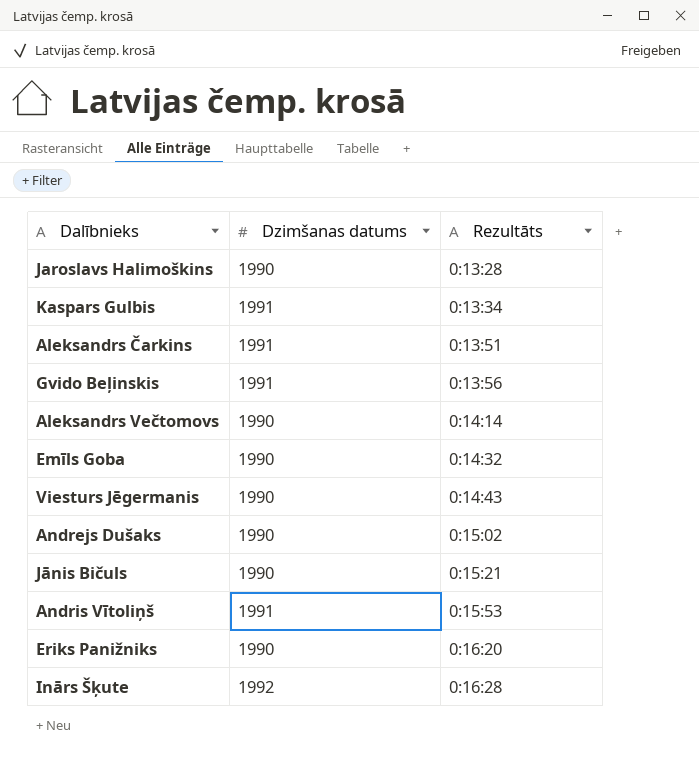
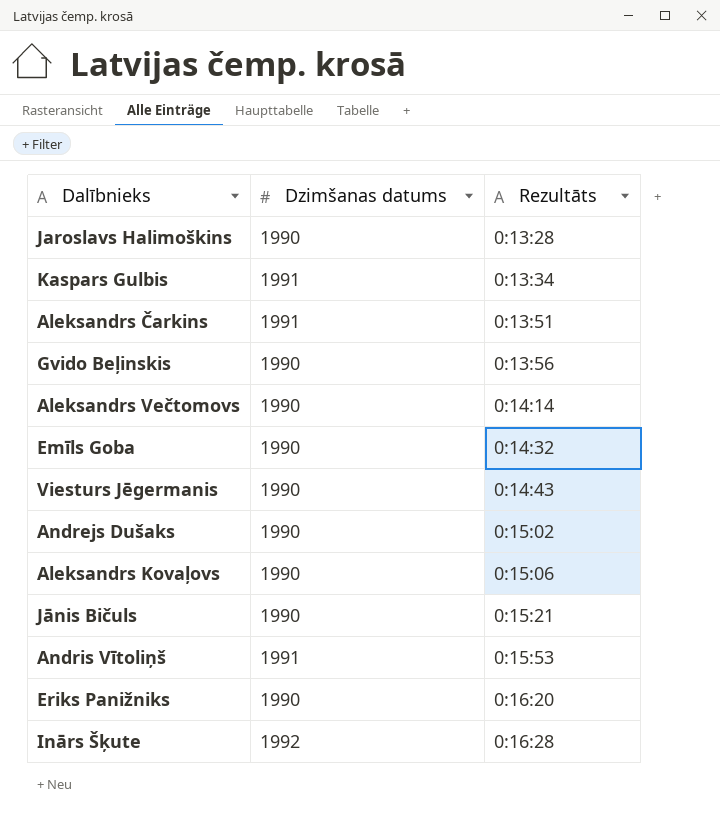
Gvido Beļinskis | Dzimšanas datums: 1991 -> 1990
row Aleksandrs Kovaļovs: none -> 1990 | 0:15:06

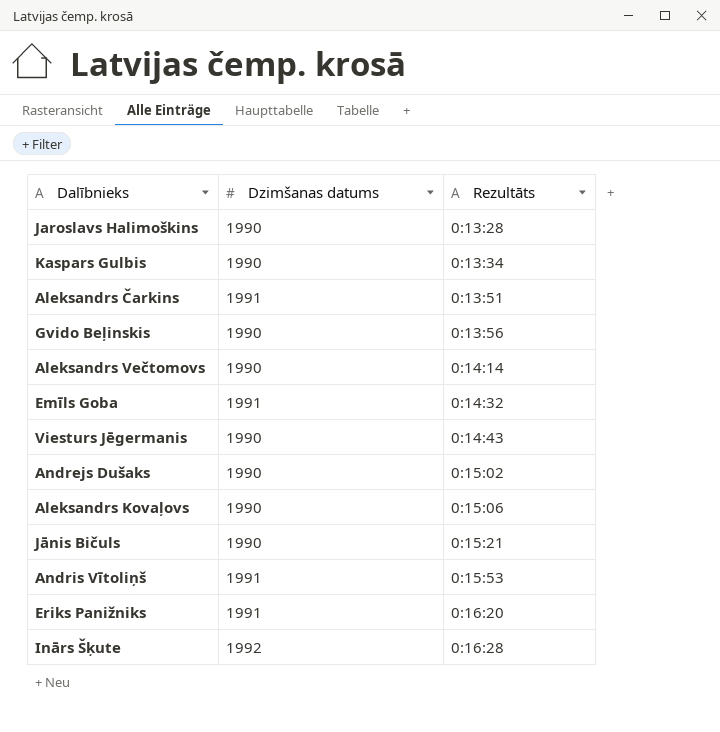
Kaspars Gulbis | Dzimšanas datums: 1991 -> 1990
Emīls Goba | Dzimšanas datums: 1990 -> 1991
Eriks Panižniks | Dzimšanas datums: 1990 -> 1991

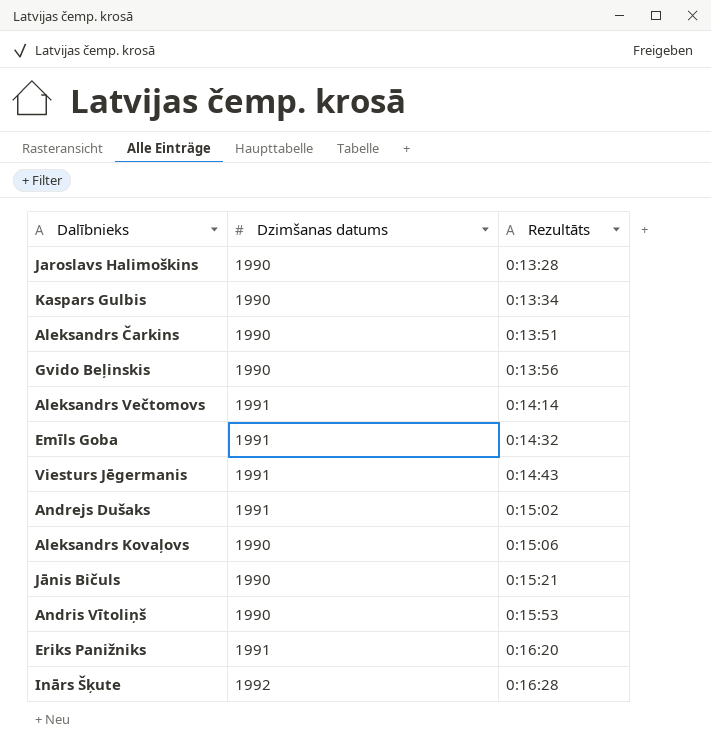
Aleksandrs Čarkins | Dzimšanas datums: 1991 -> 1990
Aleksandrs Večtomovs | Dzimšanas datums: 1990 -> 1991
Viesturs Jēgermanis | Dzimšanas datums: 1990 -> 1991
Andrejs Dušaks | Dzimšanas datums: 1990 -> 1991
Andris Vītoliņš | Dzimšanas datums: 1991 -> 1990

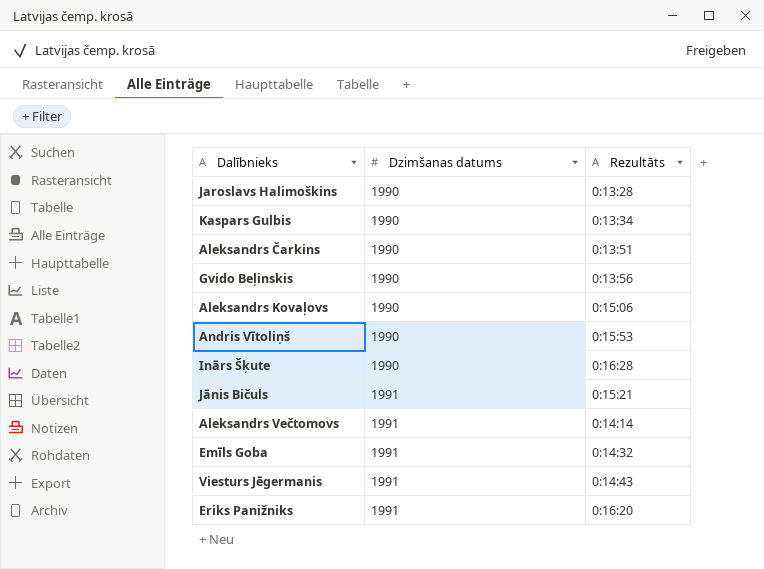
row order: Rezultāts ascending -> Dzimšanas datums ascending
row Andrejs Dušaks: 1991 | 0:15:02 -> none
Inārs Šķute | Dzimšanas datums: 1992 -> 1990
Jānis Bičuls | Dzimšanas datums: 1990 -> 1991

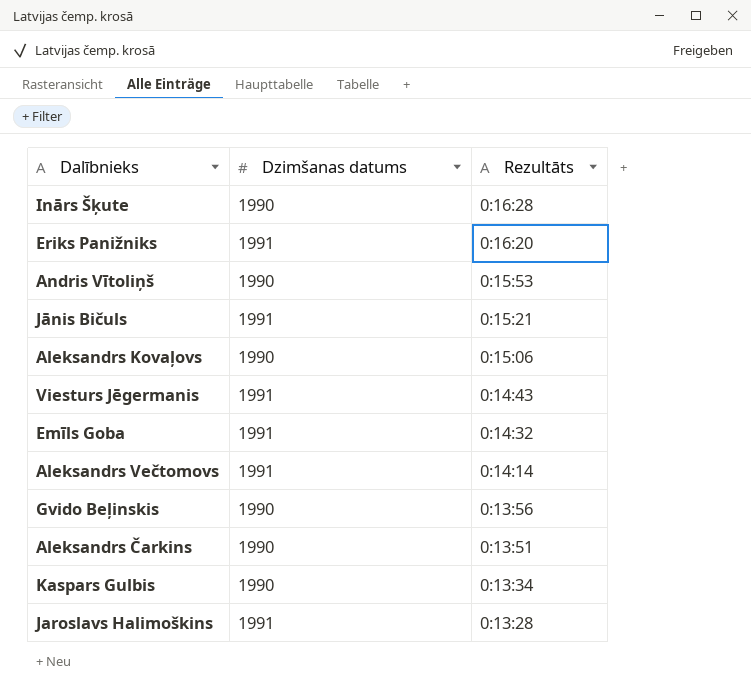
row order: Dzimšanas datums ascending -> Rezultāts descending
Jaroslavs Halimoškins | Dzimšanas datums: 1990 -> 1991

